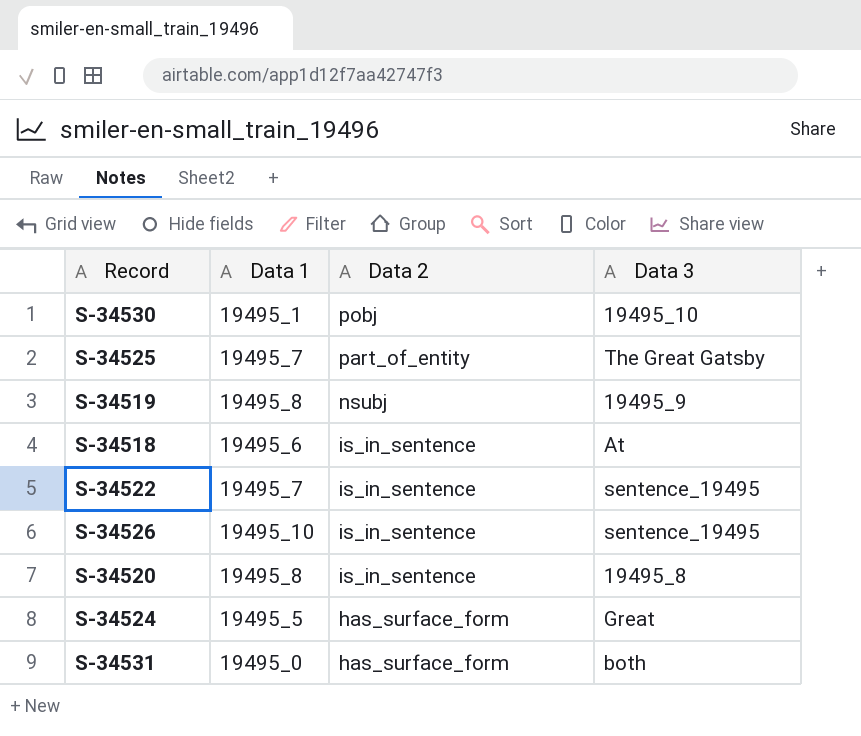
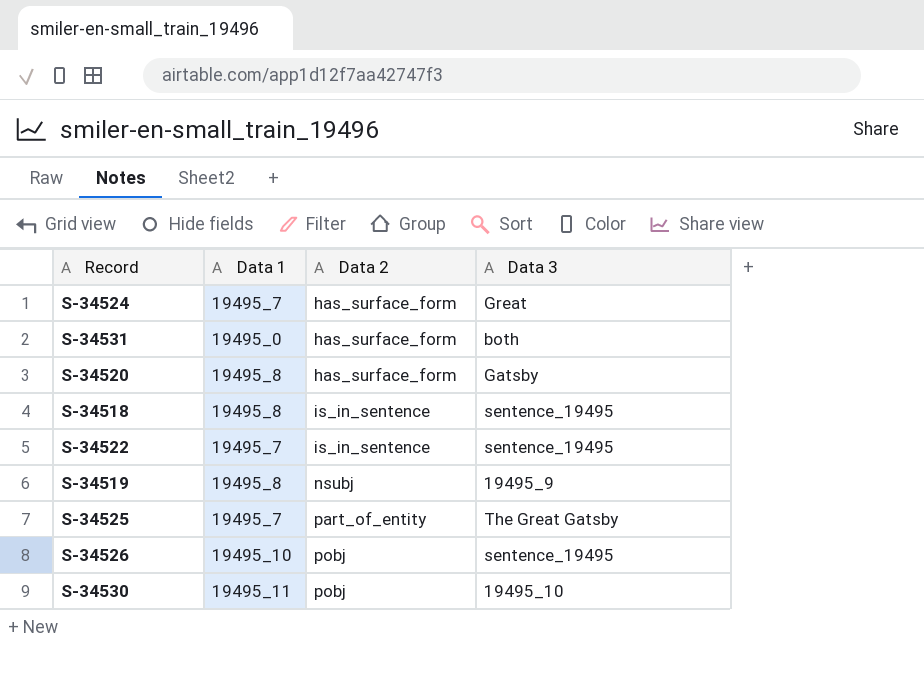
row order: Data 2 descending -> Data 2 ascending
S-34524 | Data 1: 19495_5 -> 19495_7
S-34520 | Data 2: is_in_sentence -> has_surface_form
S-34520 | Data 3: 19495_8 -> Gatsby
S-34518 | Data 1: 19495_6 -> 19495_8
S-34518 | Data 3: At -> sentence_19495
S-34526 | Data 2: is_in_sentence -> pobj
S-34530 | Data 1: 19495_1 -> 19495_11

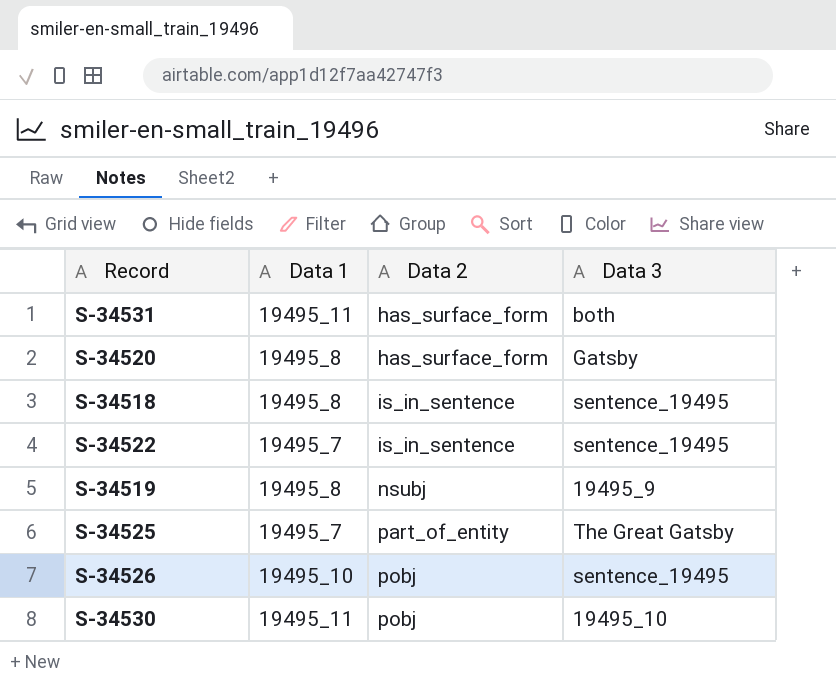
row S-34524: 19495_7 | has_surface_form | Great -> none
S-34531 | Data 1: 19495_0 -> 19495_11

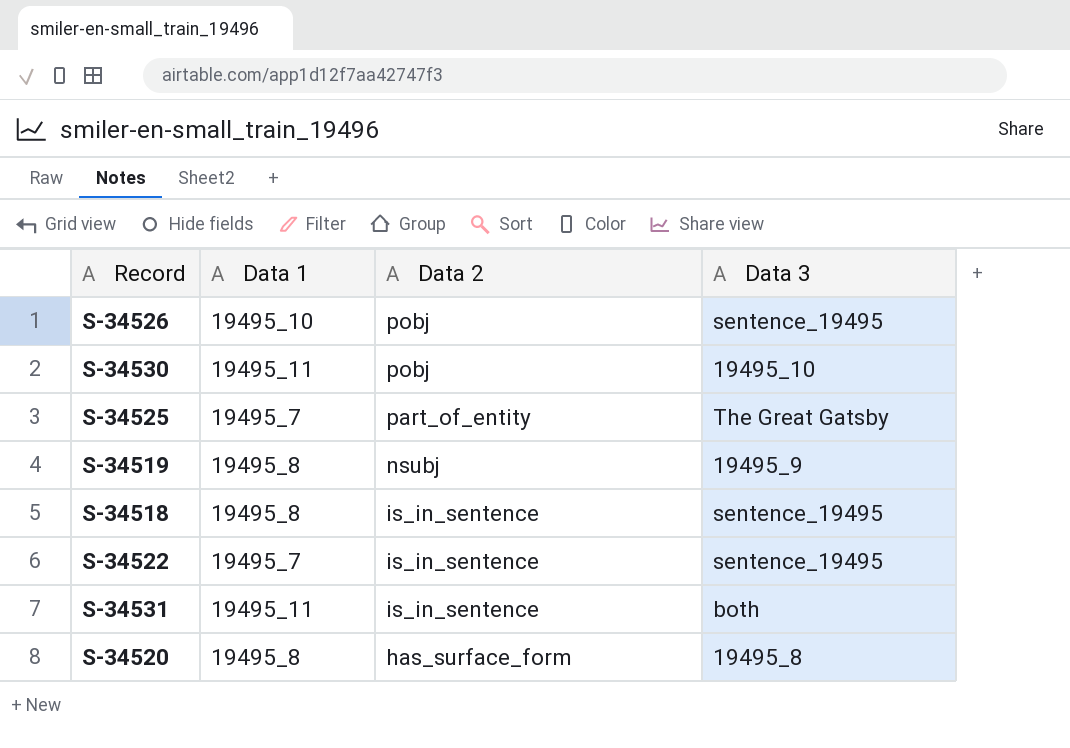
row order: Data 2 ascending -> Data 2 descending
S-34531 | Data 2: has_surface_form -> is_in_sentence
S-34520 | Data 3: Gatsby -> 19495_8

